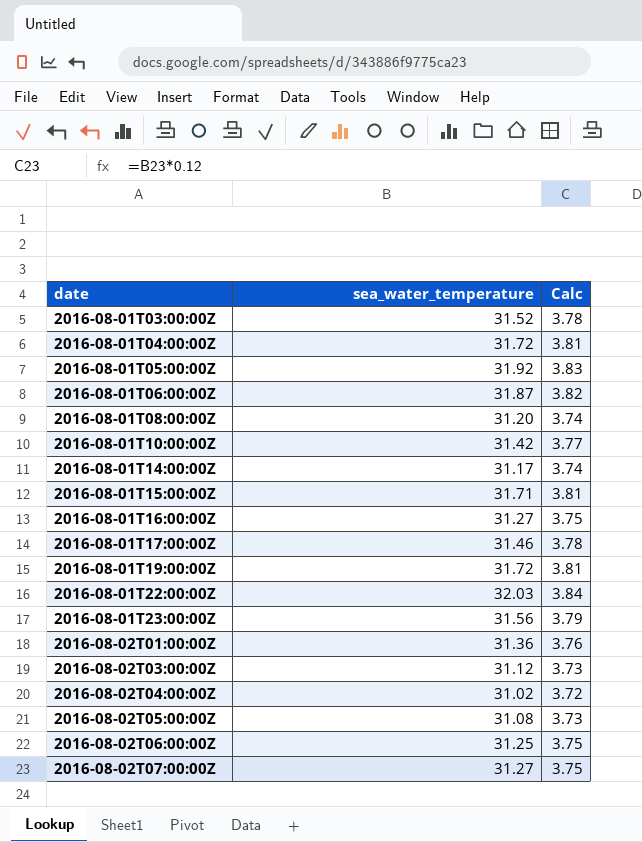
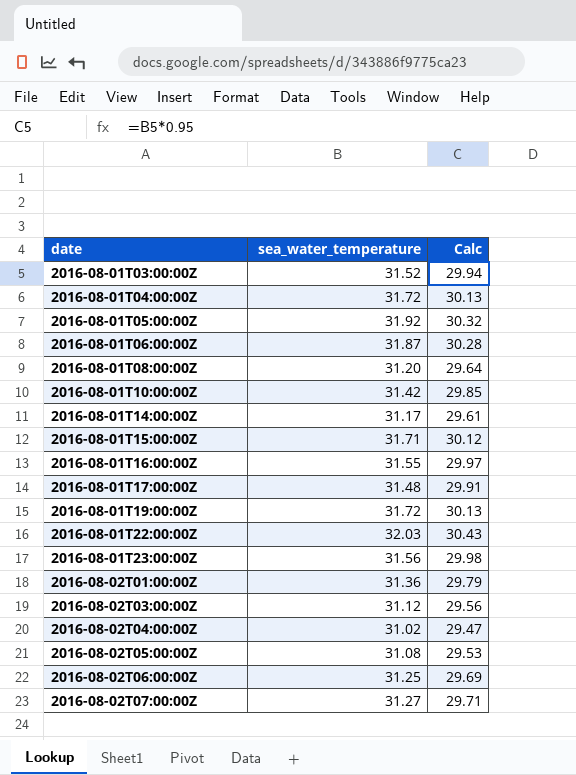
column Calc | formula: [sea_water_temperature] * 0.12 -> [sea_water_temperature] * 0.95
2016-08-01T16:00:00Z | sea_water_temperature: 31.27 -> 31.55
2016-08-01T17:00:00Z | sea_water_temperature: 31.46 -> 31.48

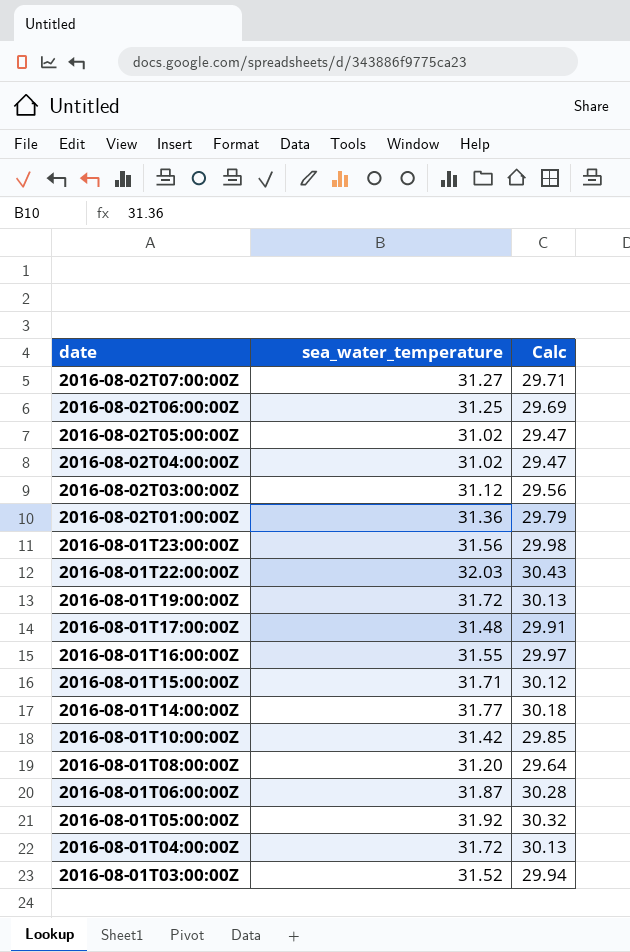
row order: date ascending -> date descending
2016-08-02T05:00:00Z | sea_water_temperature: 31.08 -> 31.02
2016-08-02T05:00:00Z | Calc: 29.53 -> 29.47
2016-08-01T14:00:00Z | sea_water_temperature: 31.17 -> 31.77
2016-08-01T14:00:00Z | Calc: 29.61 -> 30.18

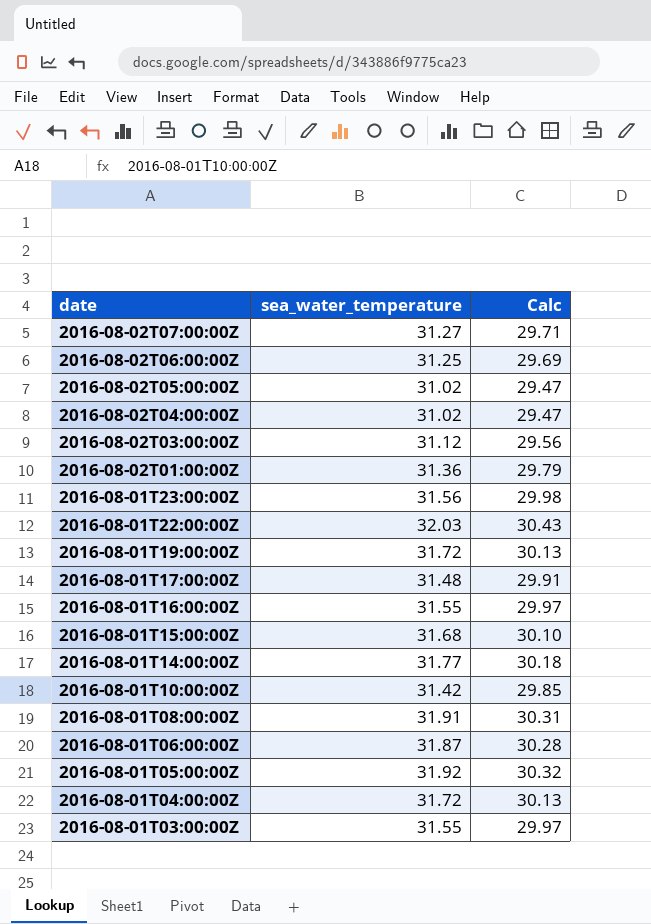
2016-08-01T15:00:00Z | sea_water_temperature: 31.71 -> 31.68
2016-08-01T15:00:00Z | Calc: 30.12 -> 30.10
2016-08-01T08:00:00Z | sea_water_temperature: 31.20 -> 31.91
2016-08-01T08:00:00Z | Calc: 29.64 -> 30.31
2016-08-01T03:00:00Z | sea_water_temperature: 31.52 -> 31.55
2016-08-01T03:00:00Z | Calc: 29.94 -> 29.97

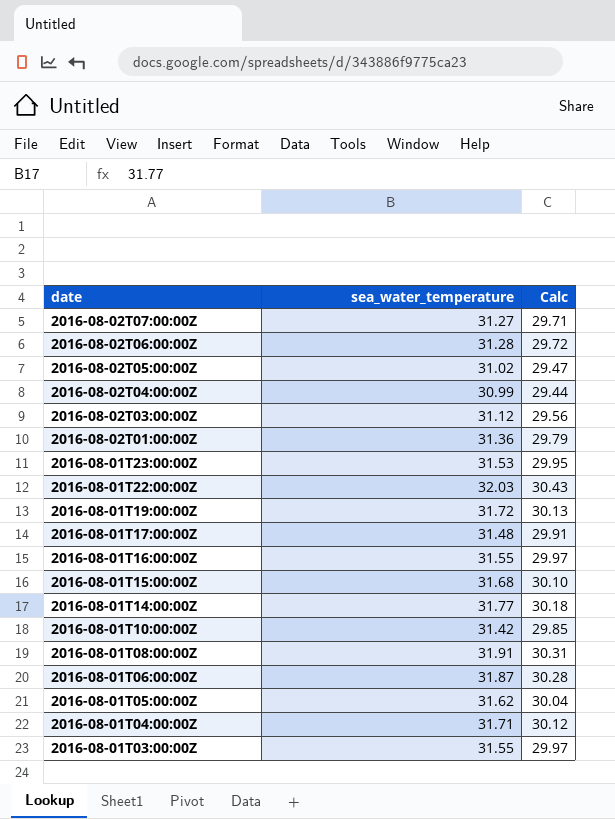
2016-08-02T06:00:00Z | sea_water_temperature: 31.25 -> 31.28
2016-08-02T06:00:00Z | Calc: 29.69 -> 29.72
2016-08-02T04:00:00Z | sea_water_temperature: 31.02 -> 30.99
2016-08-02T04:00:00Z | Calc: 29.47 -> 29.44
2016-08-01T23:00:00Z | sea_water_temperature: 31.56 -> 31.53
2016-08-01T23:00:00Z | Calc: 29.98 -> 29.95
2016-08-01T05:00:00Z | sea_water_temperature: 31.92 -> 31.62
2016-08-01T05:00:00Z | Calc: 30.32 -> 30.04
2016-08-01T04:00:00Z | sea_water_temperature: 31.72 -> 31.71
2016-08-01T04:00:00Z | Calc: 30.13 -> 30.12

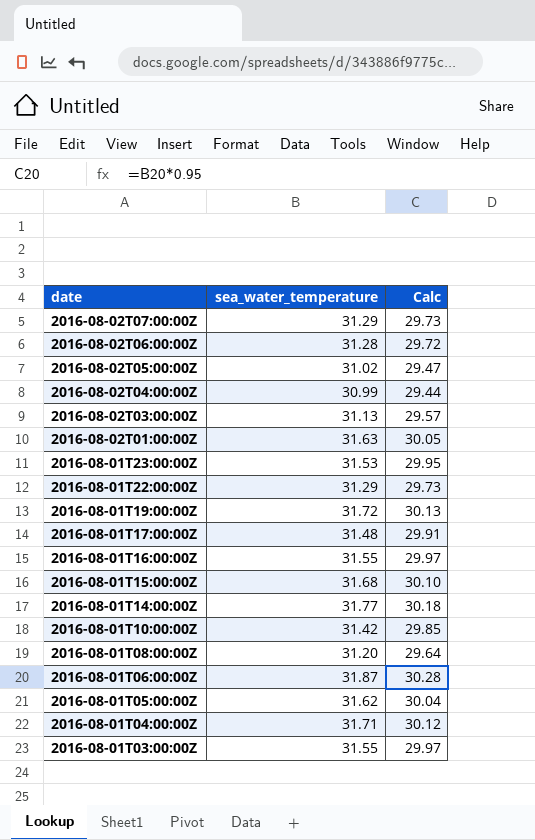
2016-08-02T07:00:00Z | sea_water_temperature: 31.27 -> 31.29
2016-08-02T07:00:00Z | Calc: 29.71 -> 29.73
2016-08-02T03:00:00Z | sea_water_temperature: 31.12 -> 31.13
2016-08-02T03:00:00Z | Calc: 29.56 -> 29.57
2016-08-02T01:00:00Z | sea_water_temperature: 31.36 -> 31.63
2016-08-02T01:00:00Z | Calc: 29.79 -> 30.05
2016-08-01T22:00:00Z | sea_water_temperature: 32.03 -> 31.29
2016-08-01T22:00:00Z | Calc: 30.43 -> 29.73
2016-08-01T08:00:00Z | sea_water_temperature: 31.91 -> 31.20
2016-08-01T08:00:00Z | Calc: 30.31 -> 29.64

